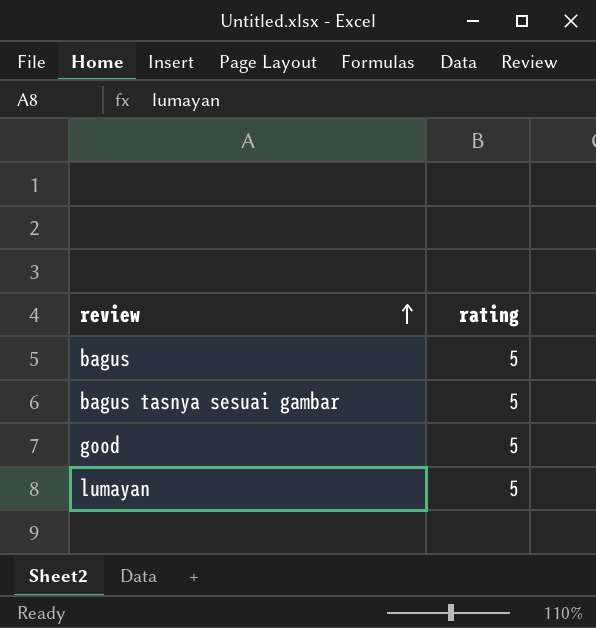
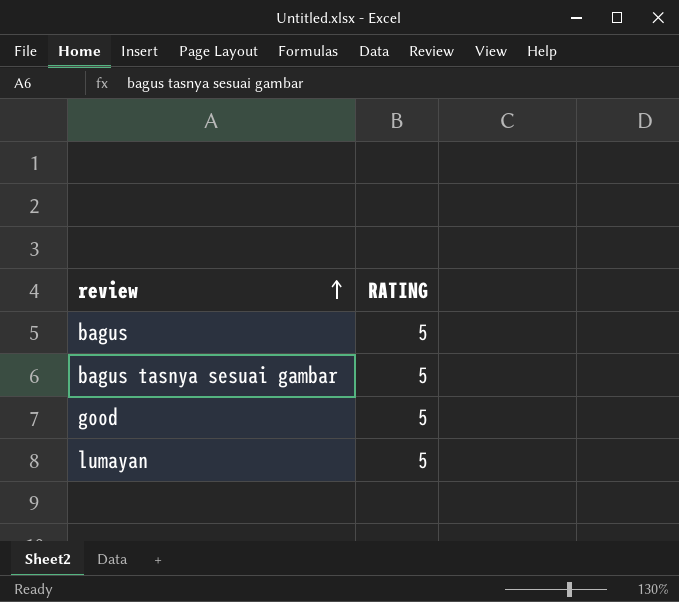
column name: rating -> RATING

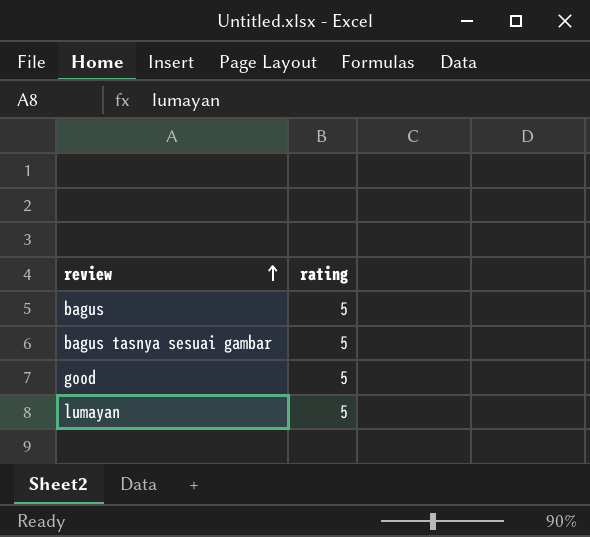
column name: RATING -> rating

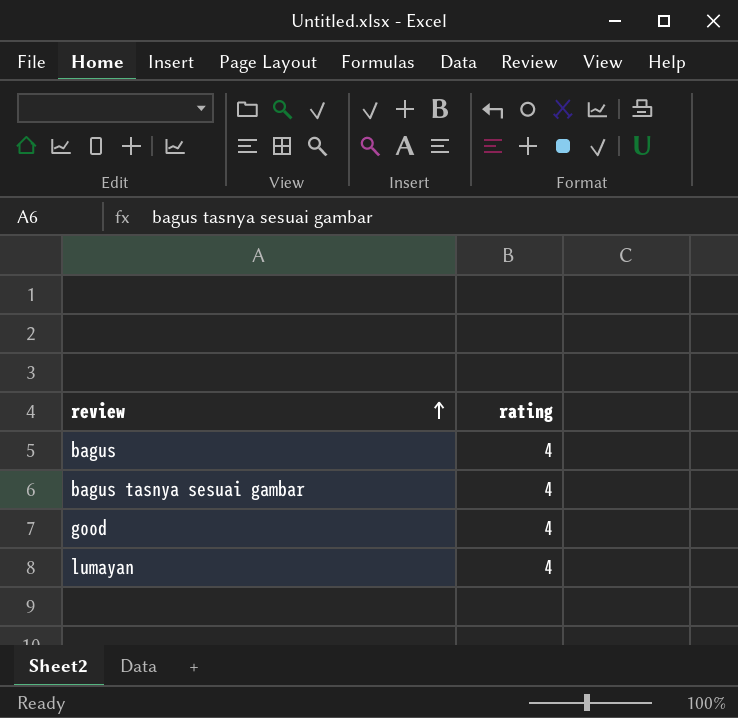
bagus | rating: 5 -> 4
bagus tasnya sesuai gambar | rating: 5 -> 4
good | rating: 5 -> 4
lumayan | rating: 5 -> 4

